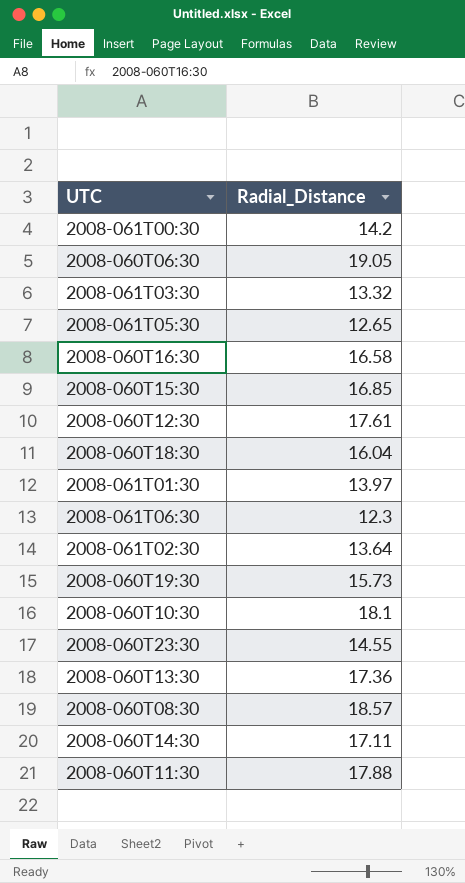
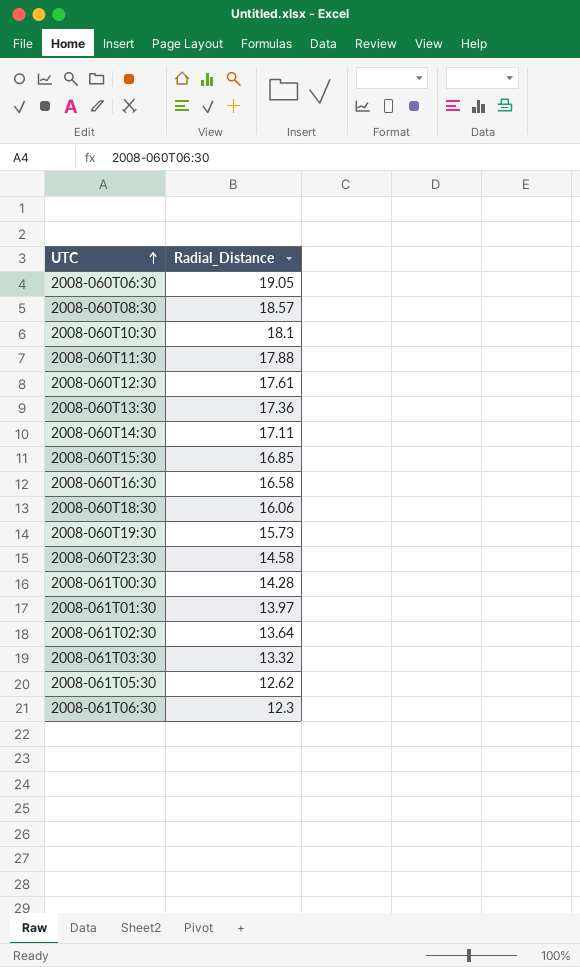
row order: none -> UTC ascending
2008-060T18:30 | Radial_Distance: 16.04 -> 16.06
2008-060T23:30 | Radial_Distance: 14.55 -> 14.58
2008-061T00:30 | Radial_Distance: 14.2 -> 14.28
2008-061T05:30 | Radial_Distance: 12.65 -> 12.62

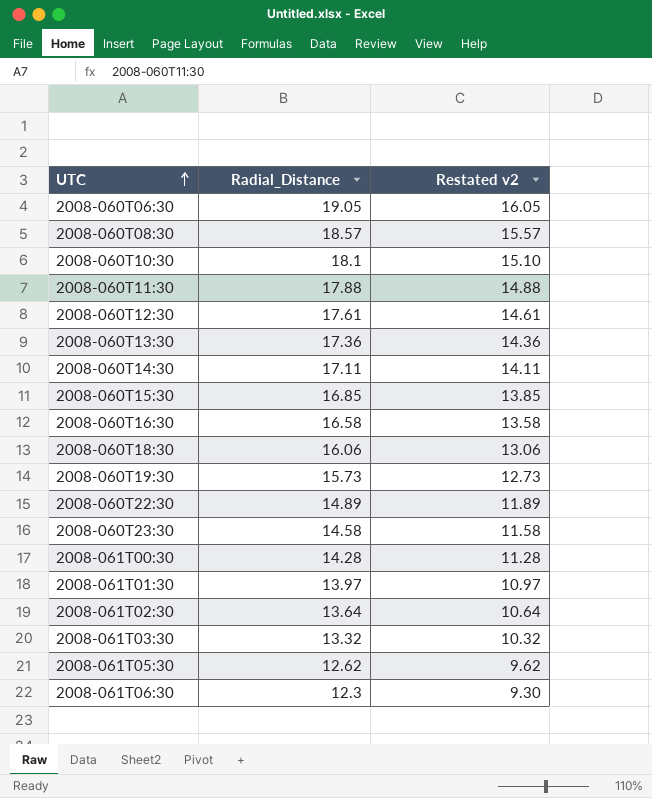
column Restated v2 | formula: none -> [Radial_Distance] - 3
row 2008-060T22:30: none -> 14.89 | 11.89

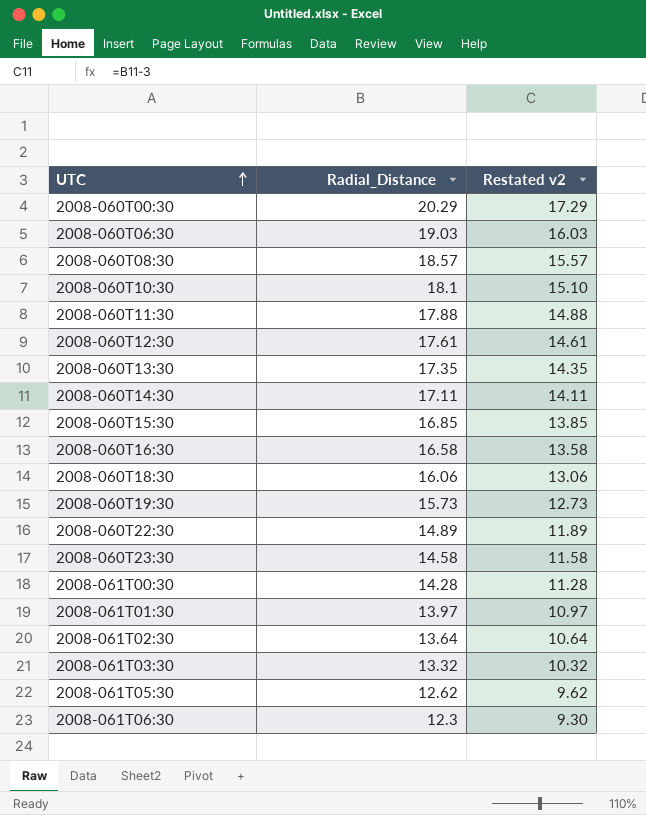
row 2008-060T00:30: none -> 20.29 | 17.29
2008-060T06:30 | Radial_Distance: 19.05 -> 19.03
2008-060T06:30 | Restated v2: 16.05 -> 16.03
2008-060T13:30 | Radial_Distance: 17.36 -> 17.35
2008-060T13:30 | Restated v2: 14.36 -> 14.35

